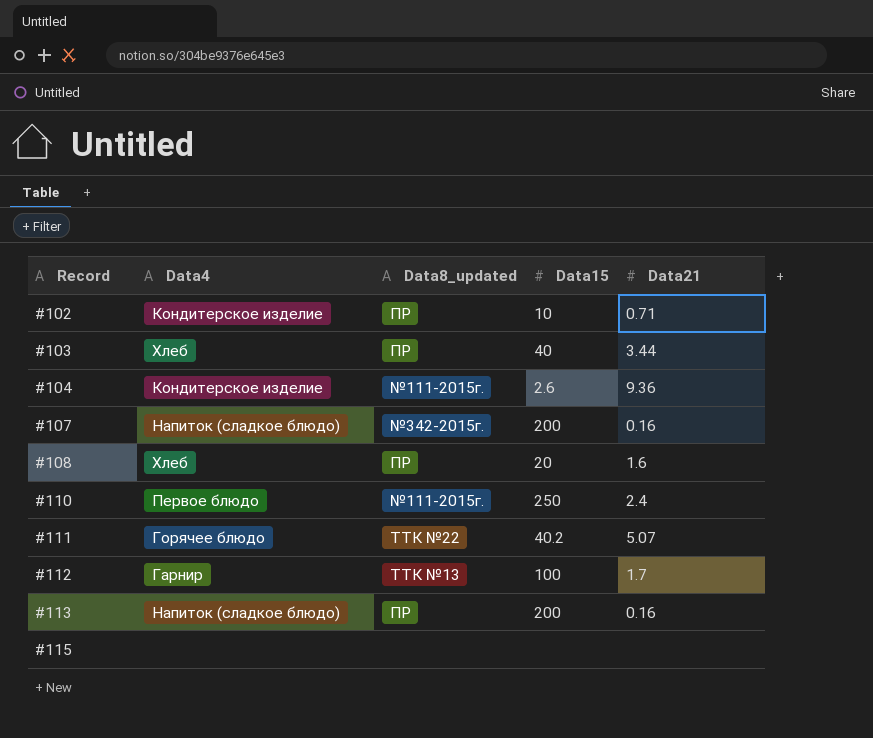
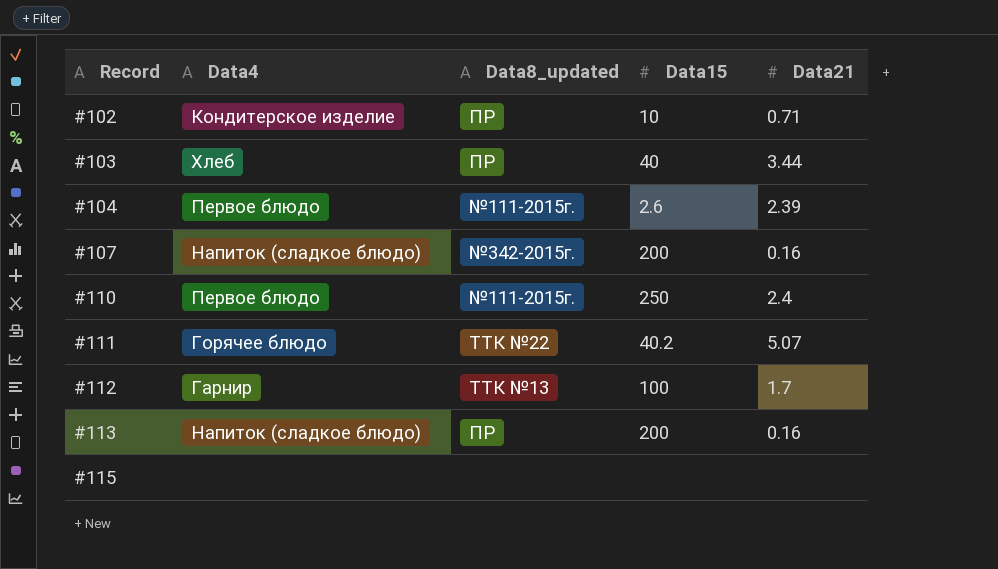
row #108: Хлеб | ПР | 20 | 1.6 -> none
#104 | Data4: Кондитерское изделие -> Первое блюдо
#104 | Data21: 9.36 -> 2.39

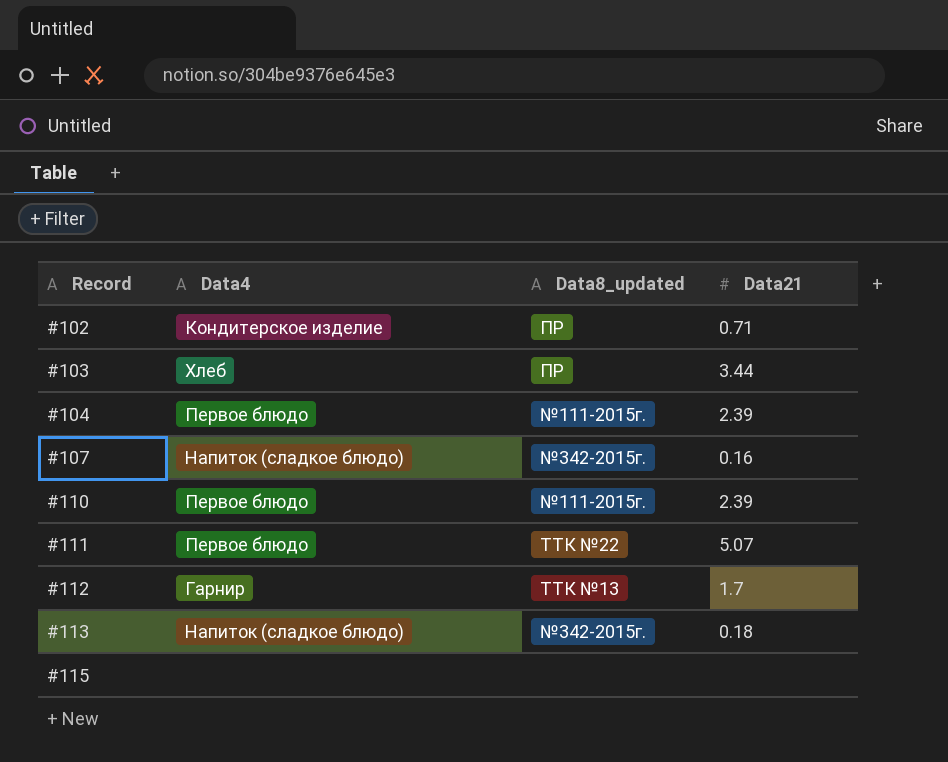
column Data15 | position: 4 -> none
#110 | Data21: 2.4 -> 2.39
#111 | Data4: Горячее блюдо -> Первое блюдо
#113 | Data8_updated: ПР -> №342-2015г.
#113 | Data21: 0.16 -> 0.18

